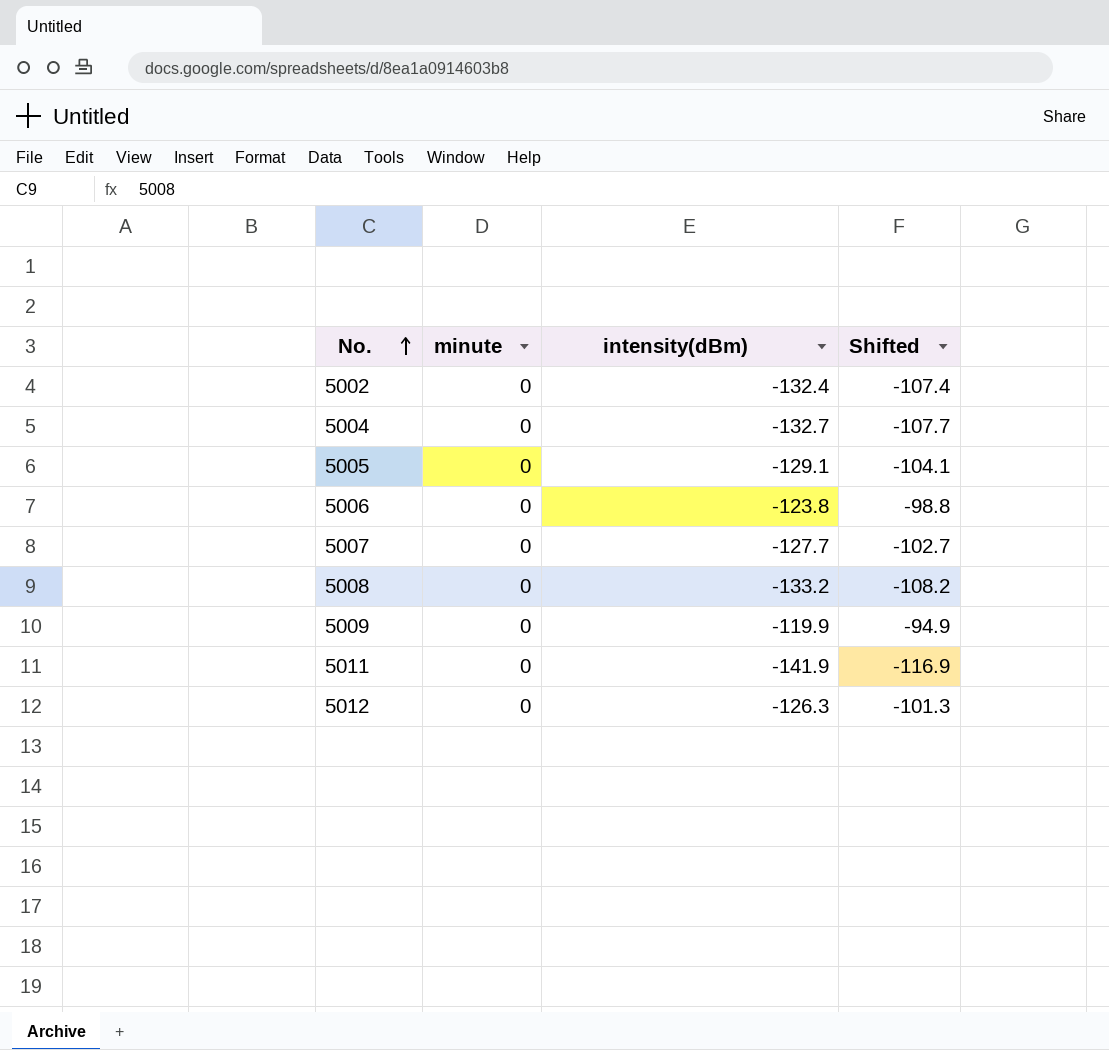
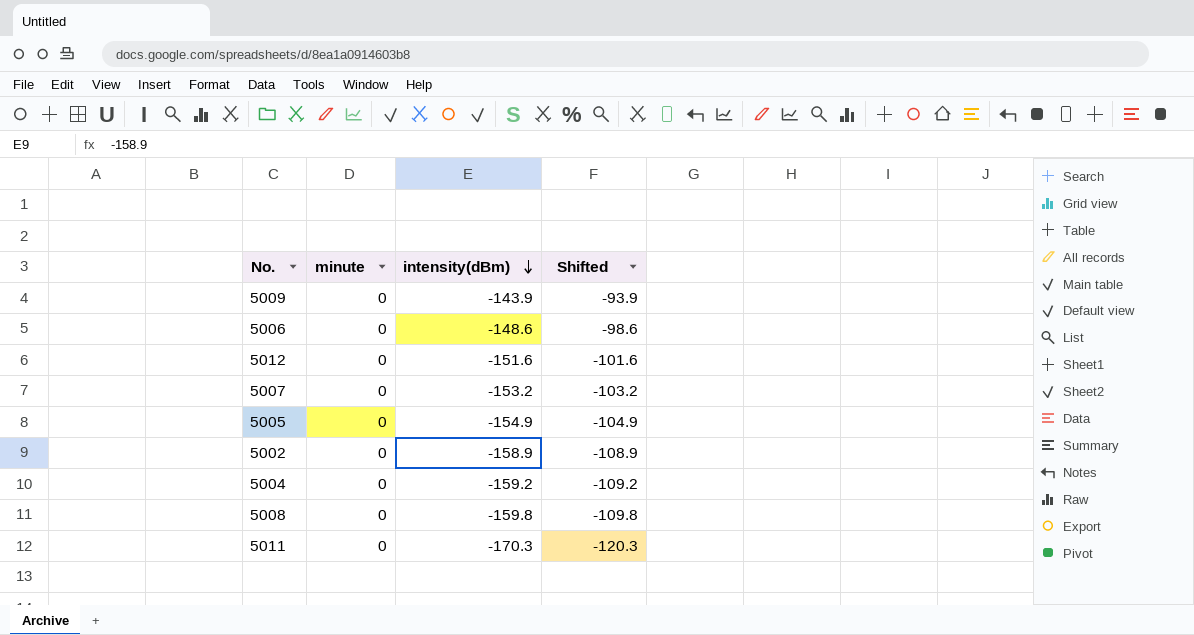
row order: No. ascending -> intensity(dBm) descending
column Shifted | formula: [intensity(dBm)] + 25 -> [intensity(dBm)] + 50
5009 | intensity(dBm): -119.9 -> -143.9
5006 | intensity(dBm): -123.8 -> -148.6
5012 | intensity(dBm): -126.3 -> -151.6
5007 | intensity(dBm): -127.7 -> -153.2
5005 | intensity(dBm): -129.1 -> -154.9
5002 | intensity(dBm): -132.4 -> -158.9
5004 | intensity(dBm): -132.7 -> -159.2
5008 | intensity(dBm): -133.2 -> -159.8
5011 | intensity(dBm): -141.9 -> -170.3

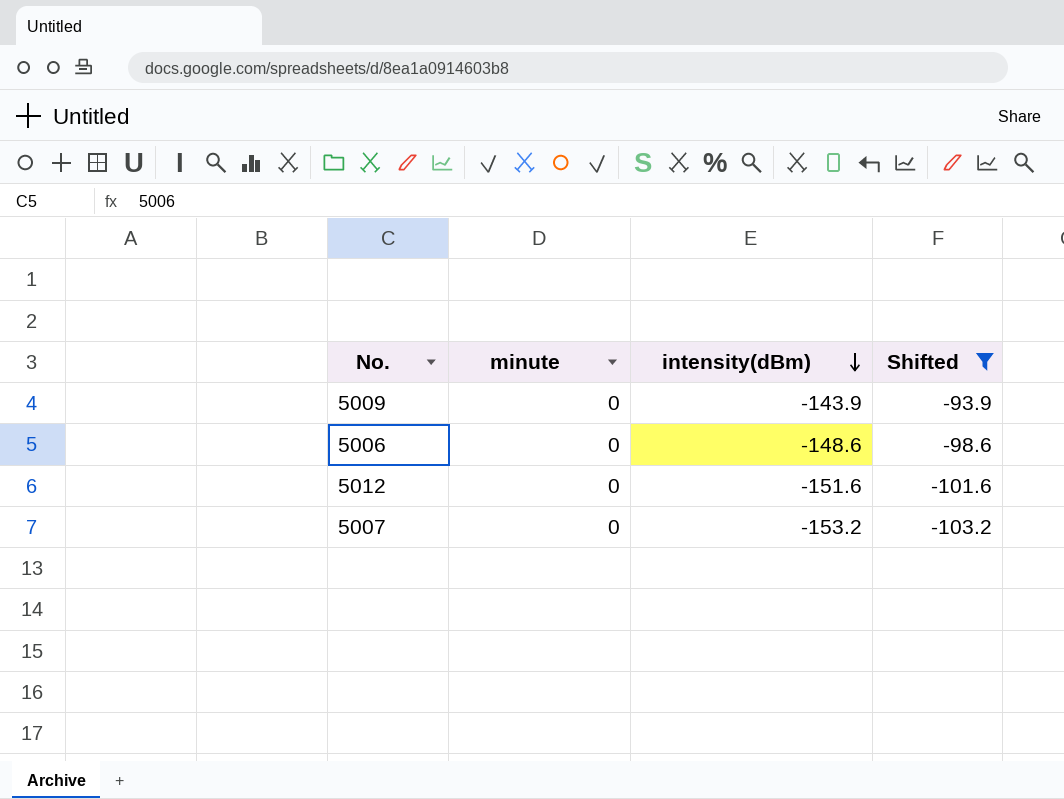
filter: none -> Shifted >= -103.2

